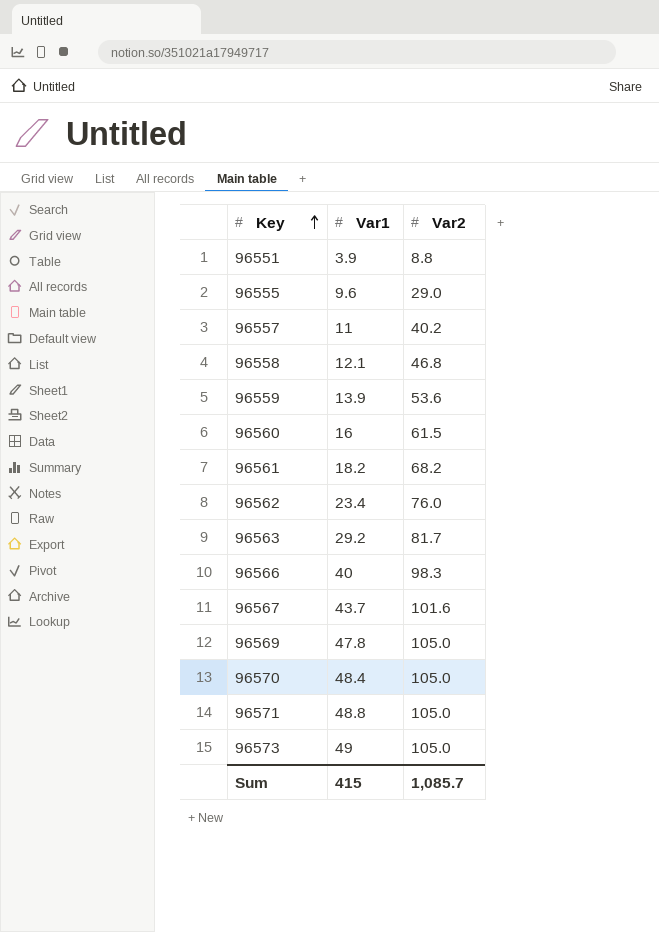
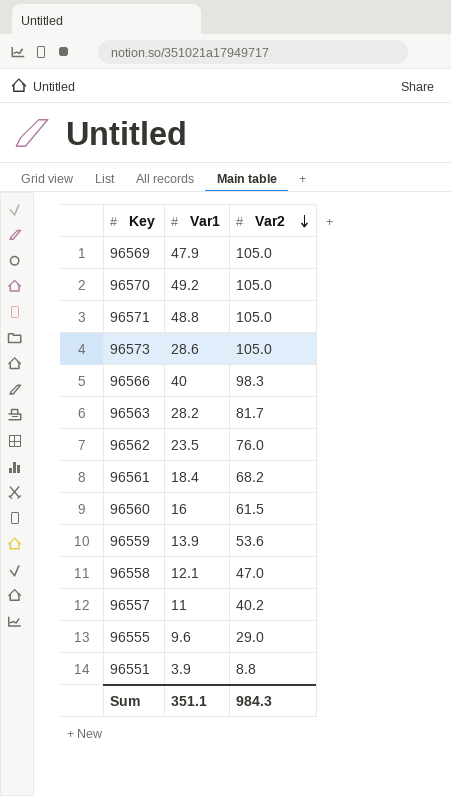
row order: Key ascending -> Var2 descending
row 96567: 43.7 | 101.6 -> none
96569 | Var1: 47.8 -> 47.9
96570 | Var1: 48.4 -> 49.2
96573 | Var1: 49 -> 28.6
96563 | Var1: 29.2 -> 28.2
96562 | Var1: 23.4 -> 23.5
96561 | Var1: 18.2 -> 18.4
96558 | Var2: 46.8 -> 47.0
Sum | Var1: 415 -> 351.1
Sum | Var2: 1,085.7 -> 984.3

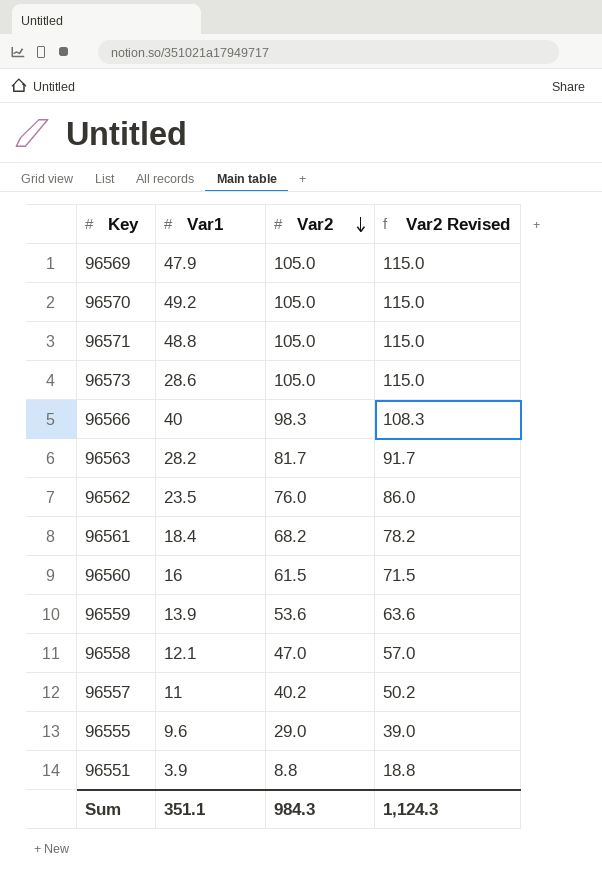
column Var2 Revised | formula: none -> [Var2] + 10

